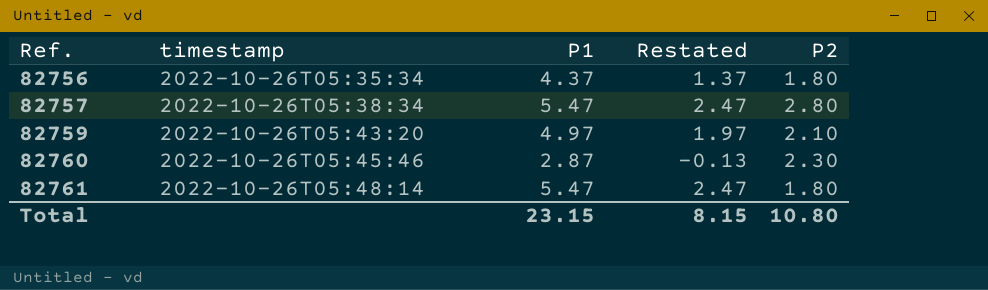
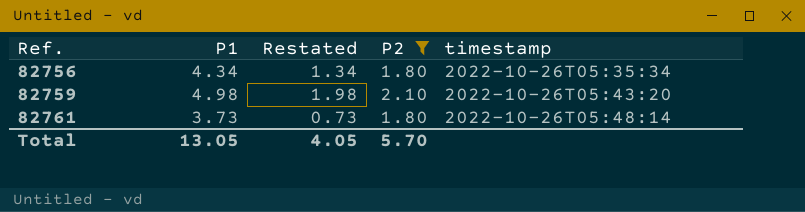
filter: none -> P2 <= 2.10
column timestamp | position: 2 -> 5
82756 | P1: 4.37 -> 4.34
82756 | Restated: 1.37 -> 1.34
82759 | P1: 4.97 -> 4.98
82759 | Restated: 1.97 -> 1.98
82761 | P1: 5.47 -> 3.73
82761 | Restated: 2.47 -> 0.73
Total | P1: 23.15 -> 13.05
Total | Restated: 8.15 -> 4.05
Total | P2: 10.80 -> 5.70

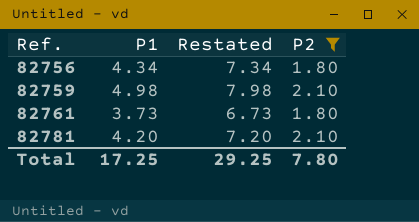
column timestamp | position: 5 -> none
column Restated | formula: [P1] - 3 -> [P1] + 3
row 82781: none -> 4.20 | 7.20 | 2.10
Total | P1: 13.05 -> 17.25
Total | Restated: 4.05 -> 29.25
Total | P2: 5.70 -> 7.80

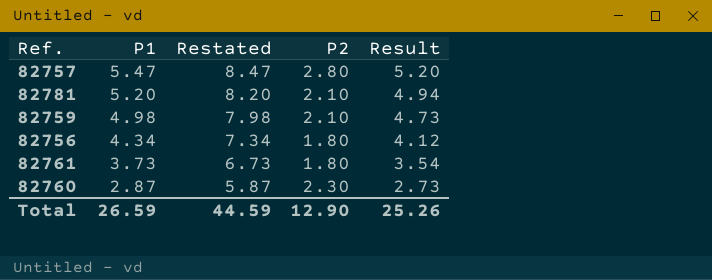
filter: P2 <= 2.10 -> none
row order: Ref. ascending -> P1 descending
column Result | formula: none -> [P1] * 0.95
82781 | P1: 4.20 -> 5.20
82781 | Restated: 7.20 -> 8.20
Total | P1: 17.25 -> 26.59
Total | Restated: 29.25 -> 44.59
Total | P2: 7.80 -> 12.90

